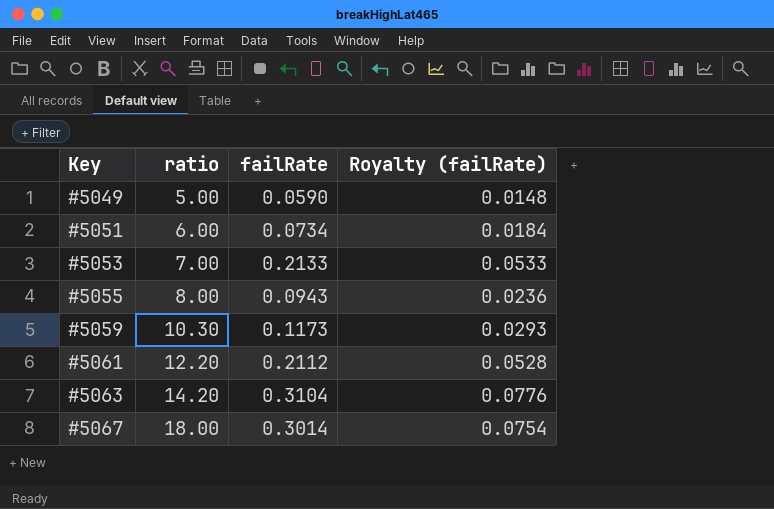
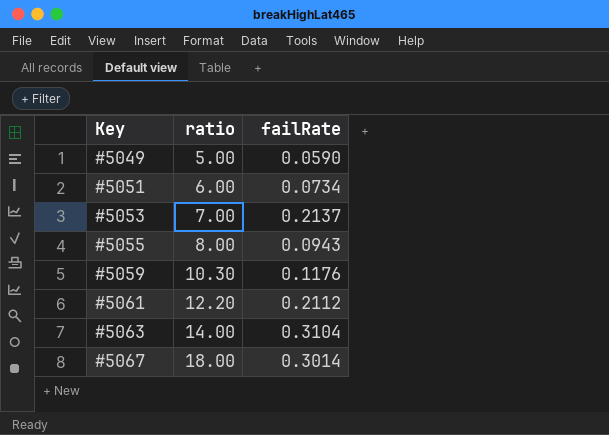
column Royalty (failRate) | formula: [failRate] * 0.25 -> none
#5053 | failRate: 0.2133 -> 0.2137
#5059 | failRate: 0.1173 -> 0.1176
#5063 | ratio: 14.20 -> 14.00

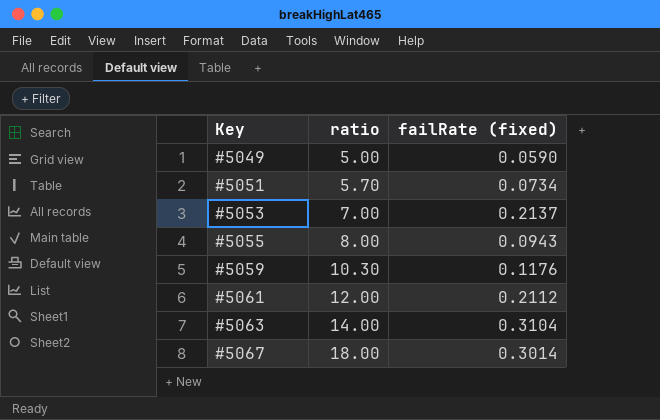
column name: failRate -> failRate (fixed)
#5051 | ratio: 6.00 -> 5.70
#5061 | ratio: 12.20 -> 12.00

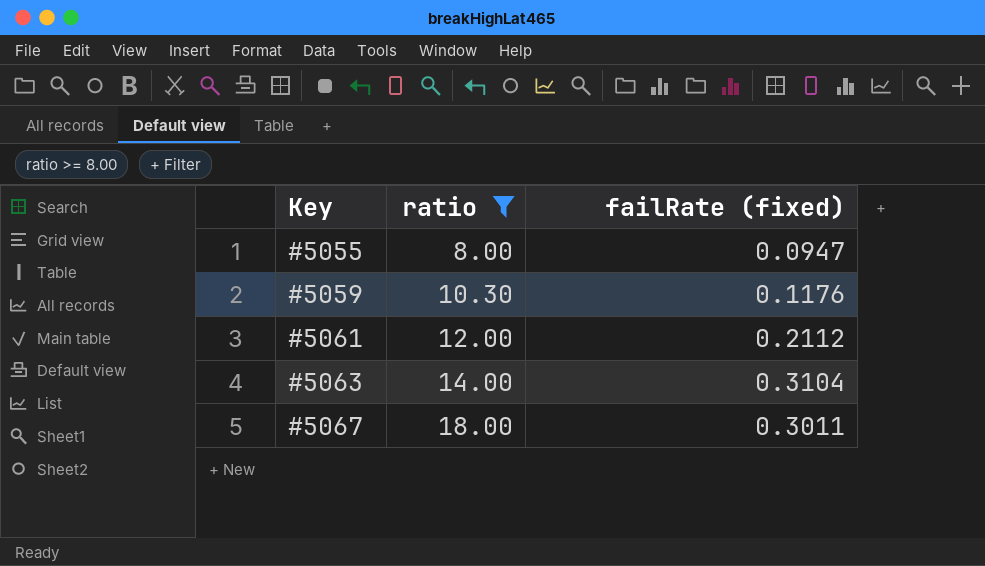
filter: none -> ratio >= 8.00
#5055 | failRate (fixed): 0.0943 -> 0.0947
#5067 | failRate (fixed): 0.3014 -> 0.3011

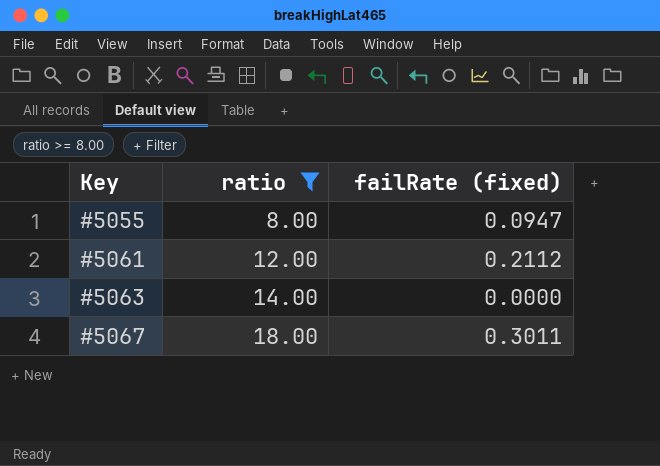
row #5059: 10.30 | 0.1176 -> none
#5063 | failRate (fixed): 0.3104 -> 0.0000

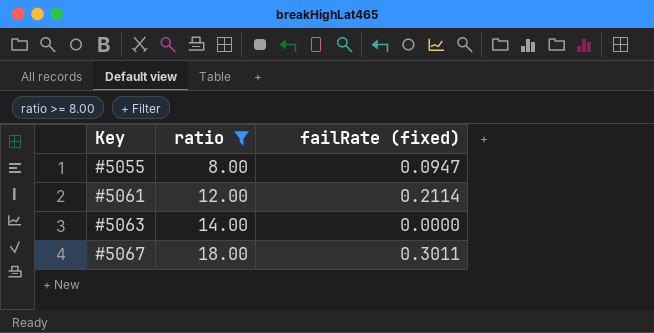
#5061 | failRate (fixed): 0.2112 -> 0.2114

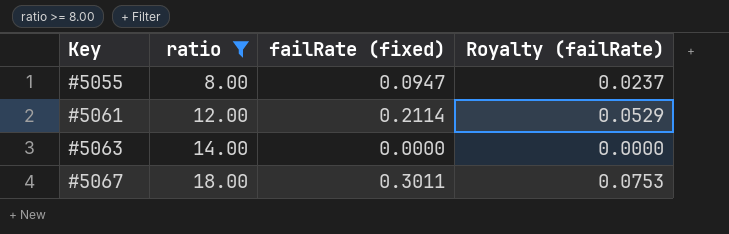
column Royalty (failRate) | formula: none -> [failRate (fixed)] * 0.25

